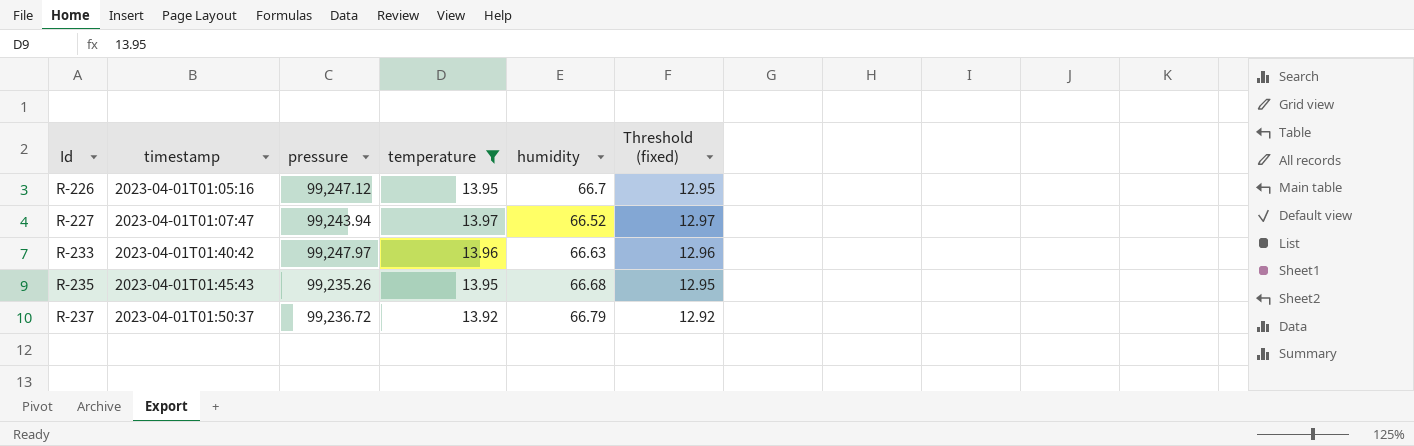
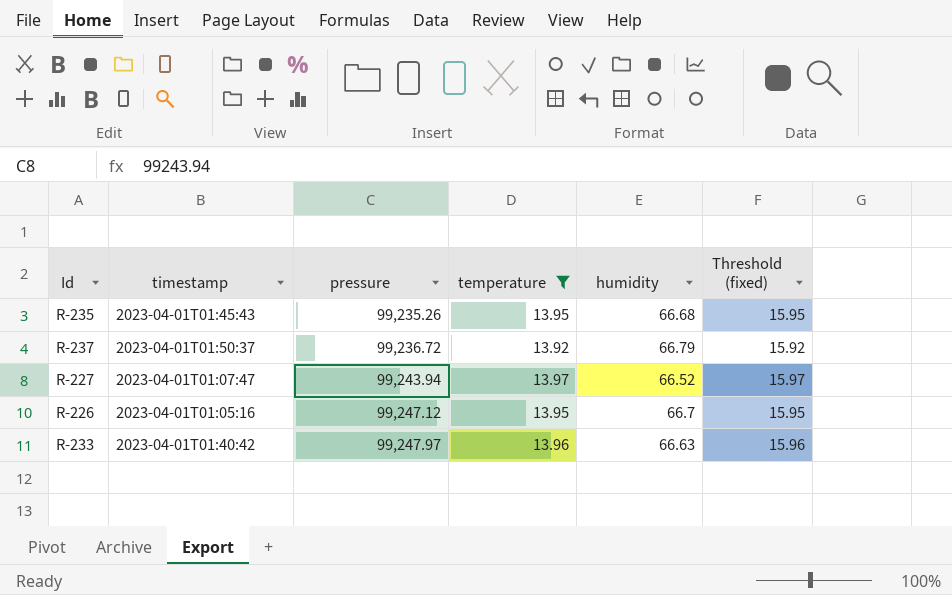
row order: Id ascending -> pressure ascending
column Threshold (fixed) | formula: [temperature] - 1 -> [temperature] + 2

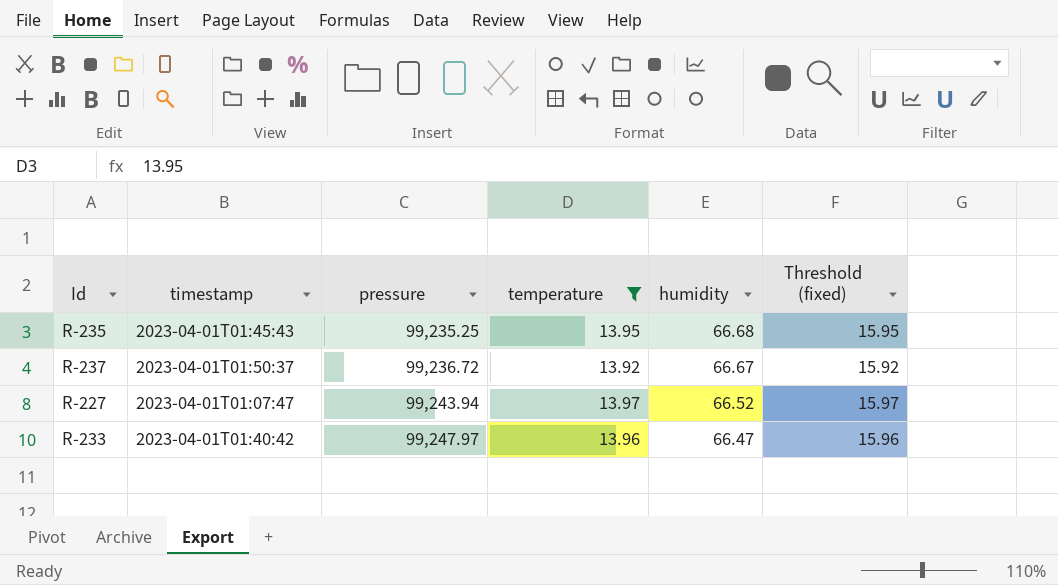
row R-226: 2023-04-01T01:05:16 | 99,247.12 | 13.95 | 66.7 | 15.95 -> none
R-235 | pressure: 99,235.26 -> 99,235.25
R-237 | humidity: 66.79 -> 66.67
R-233 | humidity: 66.63 -> 66.47

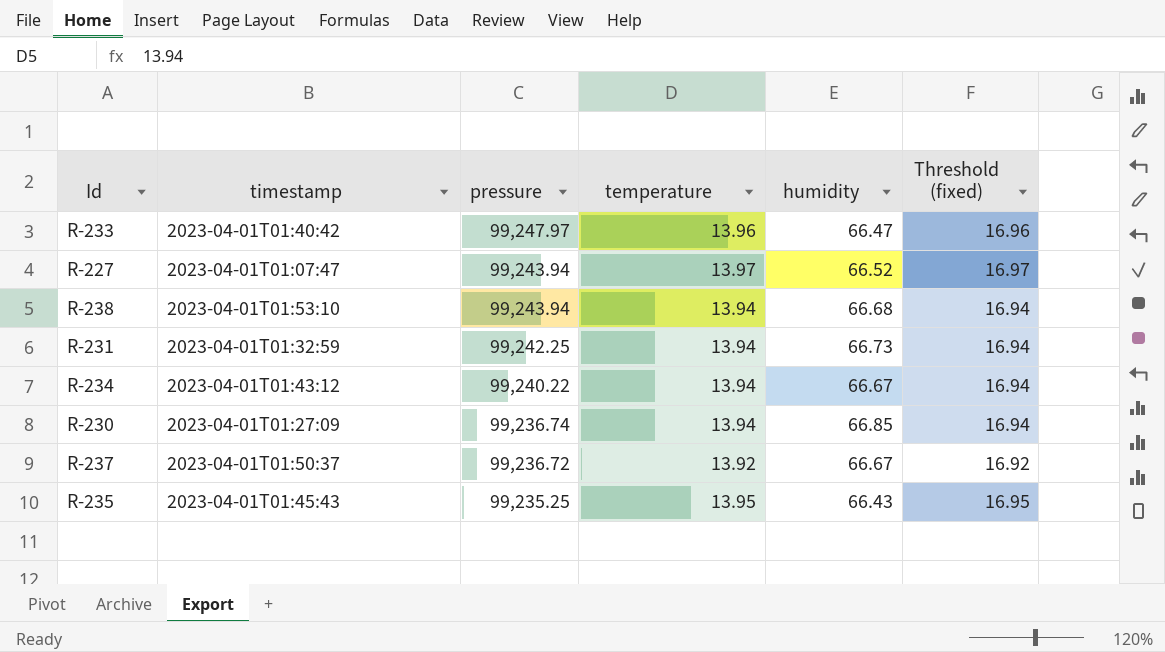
filter: temperature != 13.94 -> none
row order: pressure ascending -> pressure descending
column Threshold (fixed) | formula: [temperature] + 2 -> [temperature] + 3
R-235 | humidity: 66.68 -> 66.43

